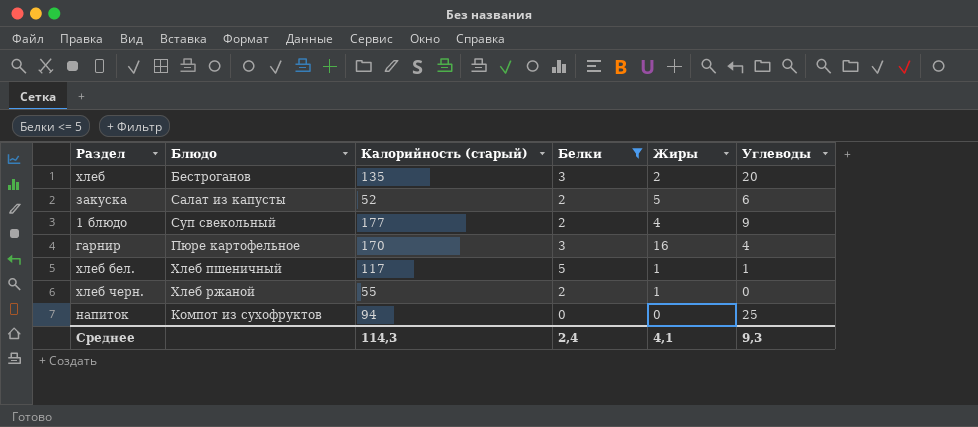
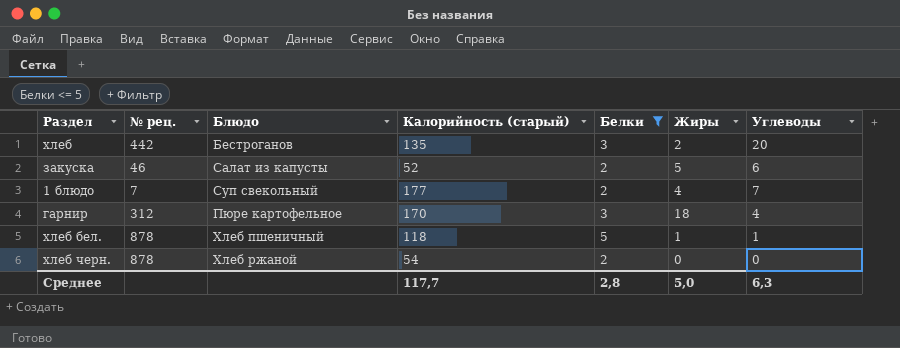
column № рец. | position: none -> 2
row напиток: Компот из сухофруктов | 94 | 0 | 0 | 25 -> none
1 блюдо | Углеводы: 9 -> 7
гарнир | Жиры: 16 -> 18
хлеб бел. | Калорийность (старый): 117 -> 118
хлеб черн. | Калорийность (старый): 55 -> 54
хлеб черн. | Жиры: 1 -> 0
Среднее | Калорийность (старый): 114,3 -> 117,7
Среднее | Белки: 2,4 -> 2,8
Среднее | Жиры: 4,1 -> 5,0
Среднее | Углеводы: 9,3 -> 6,3

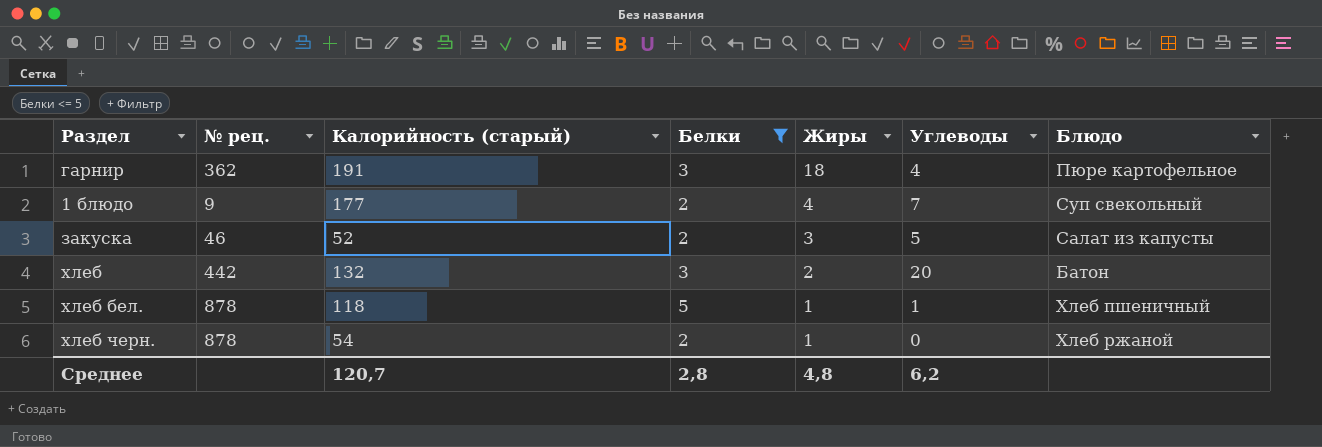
row order: none -> Жиры descending
column Блюдо | position: 3 -> 7
гарнир | № рец.: 312 -> 362
гарнир | Калорийность (старый): 170 -> 191
1 блюдо | № рец.: 7 -> 9
закуска | Жиры: 5 -> 3
закуска | Углеводы: 6 -> 5
хлеб | Калорийность (старый): 135 -> 132
хлеб | Блюдо: Бестроганов -> Батон
хлеб черн. | Жиры: 0 -> 1
Среднее | Калорийность (старый): 117,7 -> 120,7
Среднее | Жиры: 5,0 -> 4,8
Среднее | Углеводы: 6,3 -> 6,2

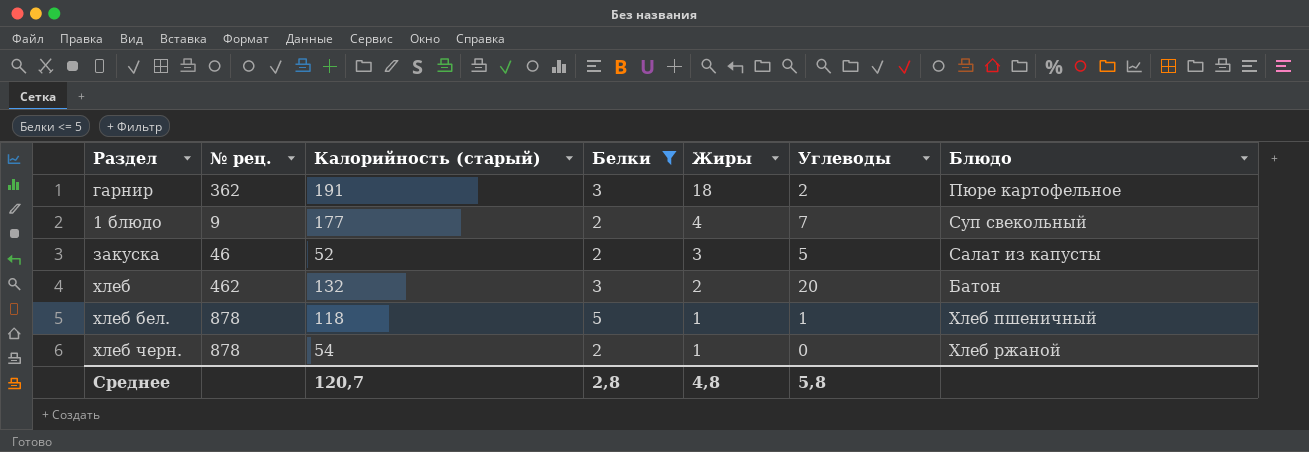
гарнир | Углеводы: 4 -> 2
хлеб | № рец.: 442 -> 462
Среднее | Углеводы: 6,2 -> 5,8

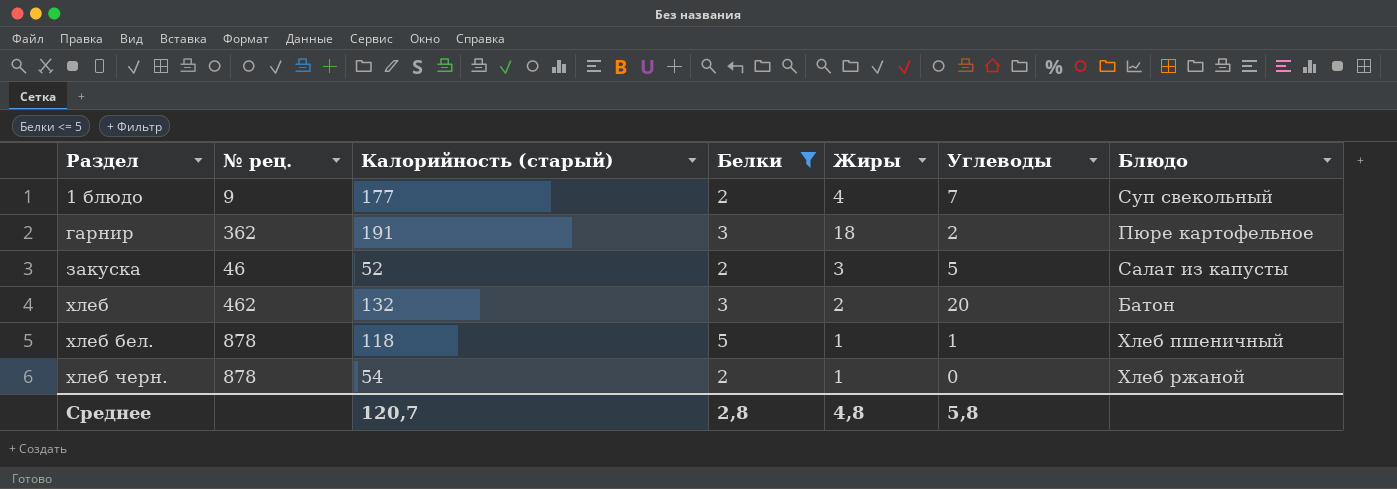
row order: Жиры descending -> Раздел ascending

